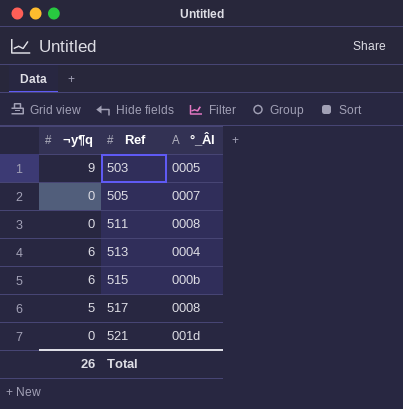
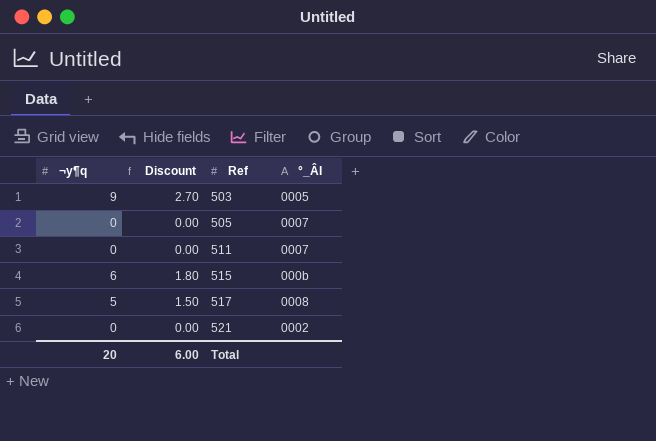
column Discount | formula: none -> [¬y¶q] * 0.3
row 513: 6 | 0004 -> none
511 | °_ÂI: 0008 -> 0007
521 | °_ÂI: 001d -> 0002
Total | ¬y¶q: 26 -> 20

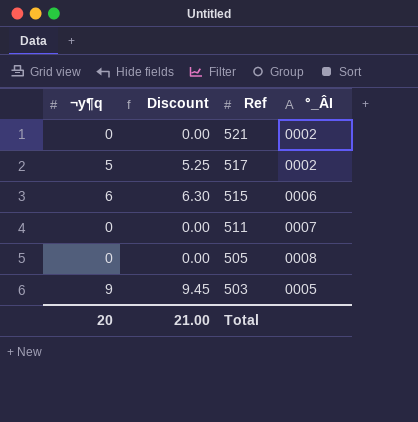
row order: Ref ascending -> Ref descending
column Discount | formula: [¬y¶q] * 0.3 -> [¬y¶q] * 1.05
517 | °_ÂI: 0008 -> 0002
515 | °_ÂI: 000b -> 0006
505 | °_ÂI: 0007 -> 0008
Total | Discount: 6.00 -> 21.00

